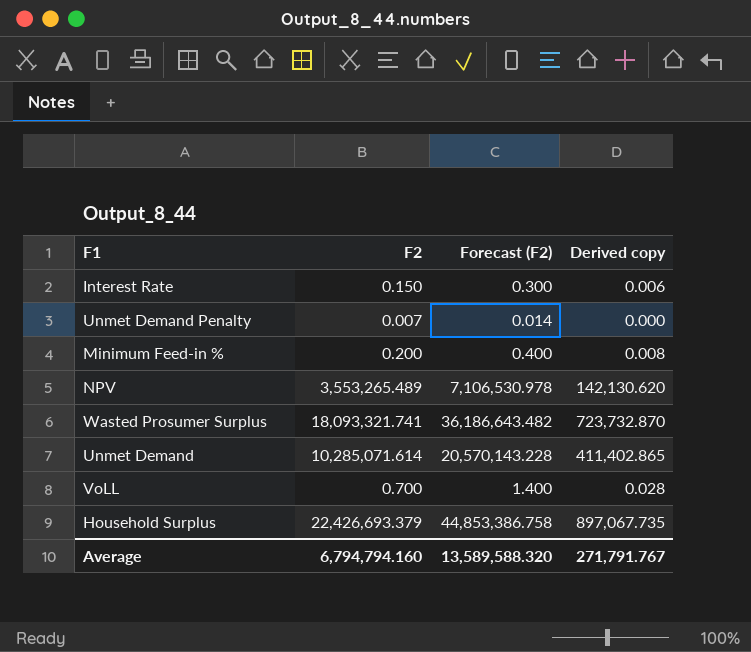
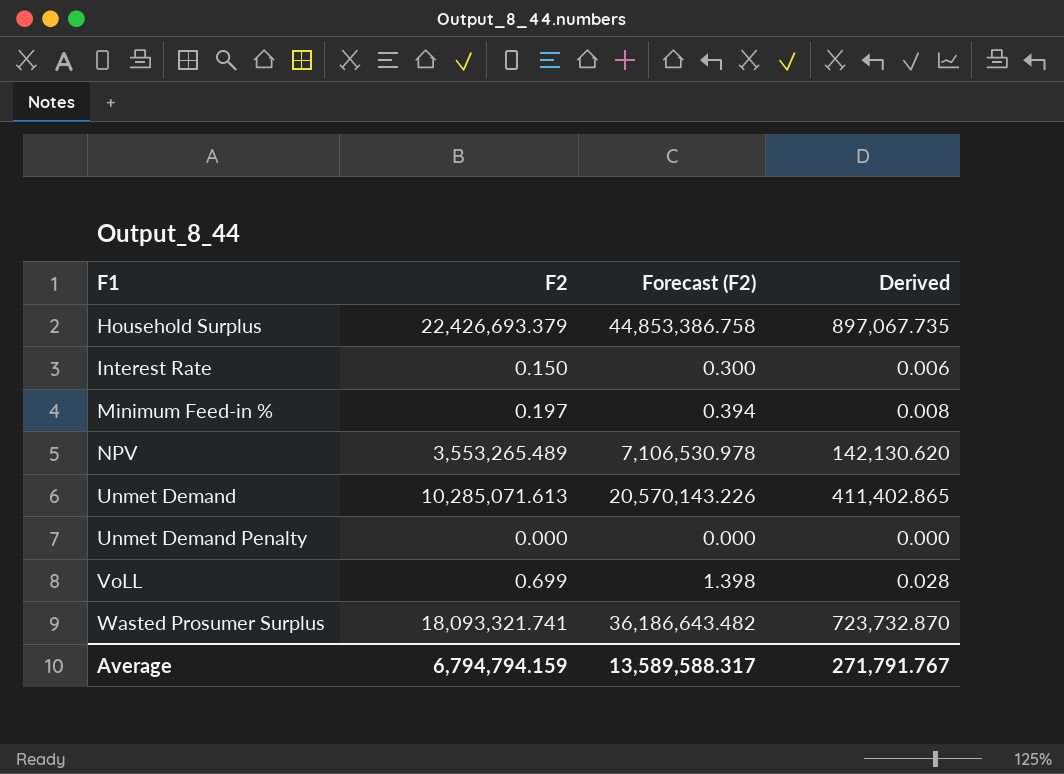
row order: none -> F1 ascending
column name: Derived copy -> Derived
Minimum Feed-in % | F2: 0.200 -> 0.197
Minimum Feed-in % | Forecast (F2): 0.400 -> 0.394
Unmet Demand | F2: 10,285,071.614 -> 10,285,071.613
Unmet Demand | Forecast (F2): 20,570,143.228 -> 20,570,143.226
Unmet Demand Penalty | F2: 0.007 -> 0.000
Unmet Demand Penalty | Forecast (F2): 0.014 -> 0.000
VoLL | F2: 0.700 -> 0.699
VoLL | Forecast (F2): 1.400 -> 1.398
Average | F2: 6,794,794.160 -> 6,794,794.159
Average | Forecast (F2): 13,589,588.320 -> 13,589,588.317

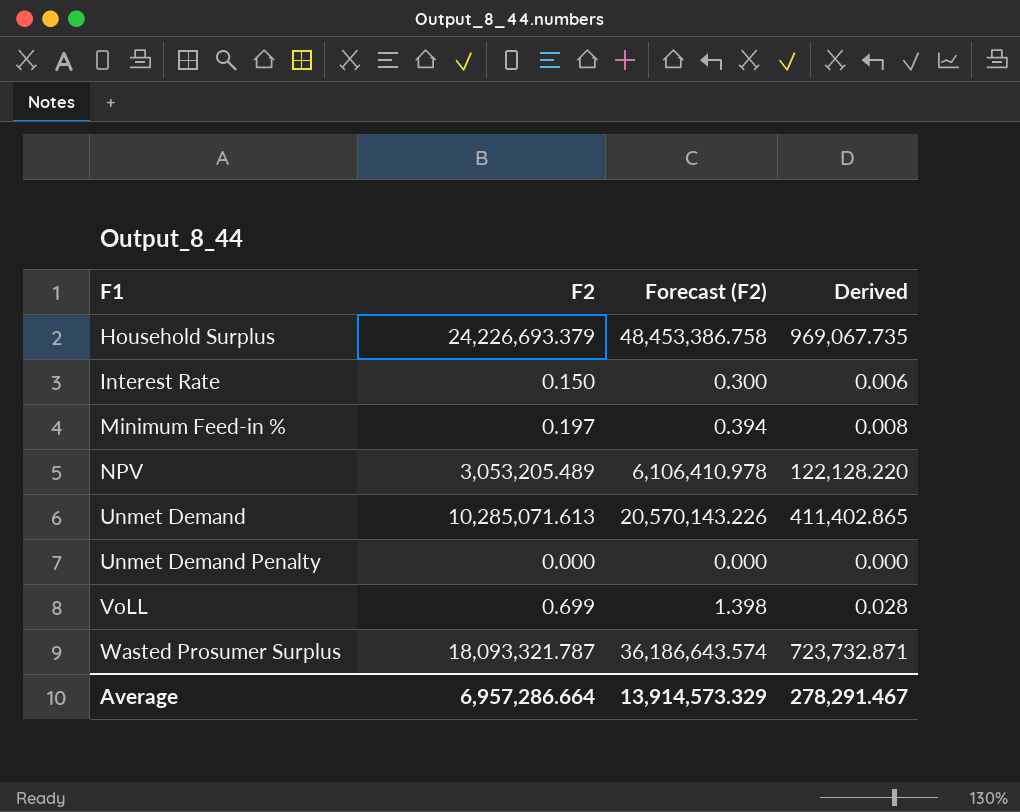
Household Surplus | F2: 22,426,693.379 -> 24,226,693.379
Household Surplus | Forecast (F2): 44,853,386.758 -> 48,453,386.758
Household Surplus | Derived: 897,067.735 -> 969,067.735
NPV | F2: 3,553,265.489 -> 3,053,205.489
NPV | Forecast (F2): 7,106,530.978 -> 6,106,410.978
NPV | Derived: 142,130.620 -> 122,128.220
Wasted Prosumer Surplus | F2: 18,093,321.741 -> 18,093,321.787
Wasted Prosumer Surplus | Forecast (F2): 36,186,643.482 -> 36,186,643.574
Wasted Prosumer Surplus | Derived: 723,732.870 -> 723,732.871
Average | F2: 6,794,794.159 -> 6,957,286.664
Average | Forecast (F2): 13,589,588.317 -> 13,914,573.329
Average | Derived: 271,791.767 -> 278,291.467

